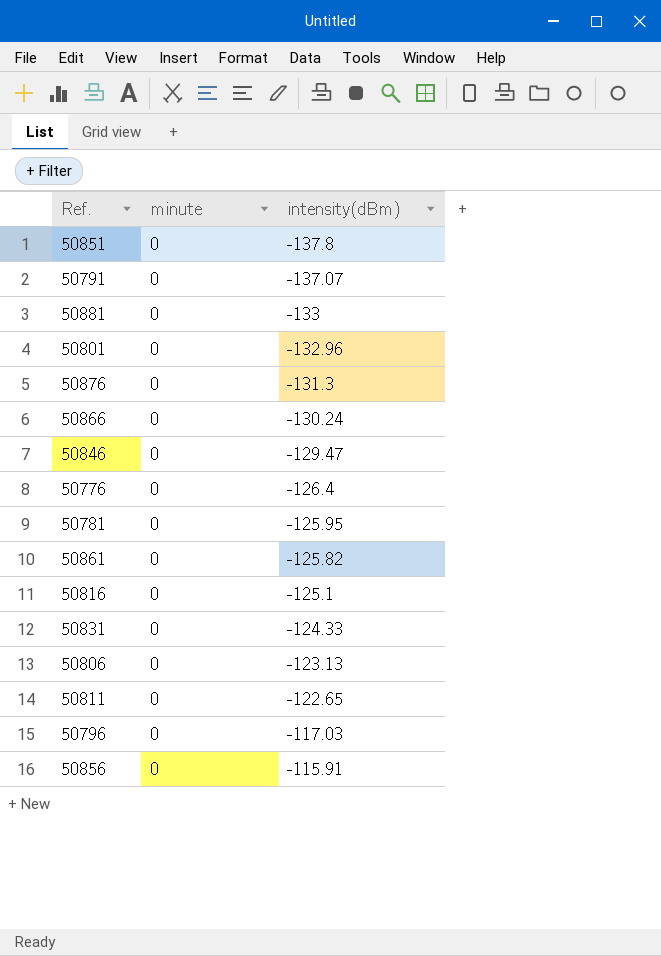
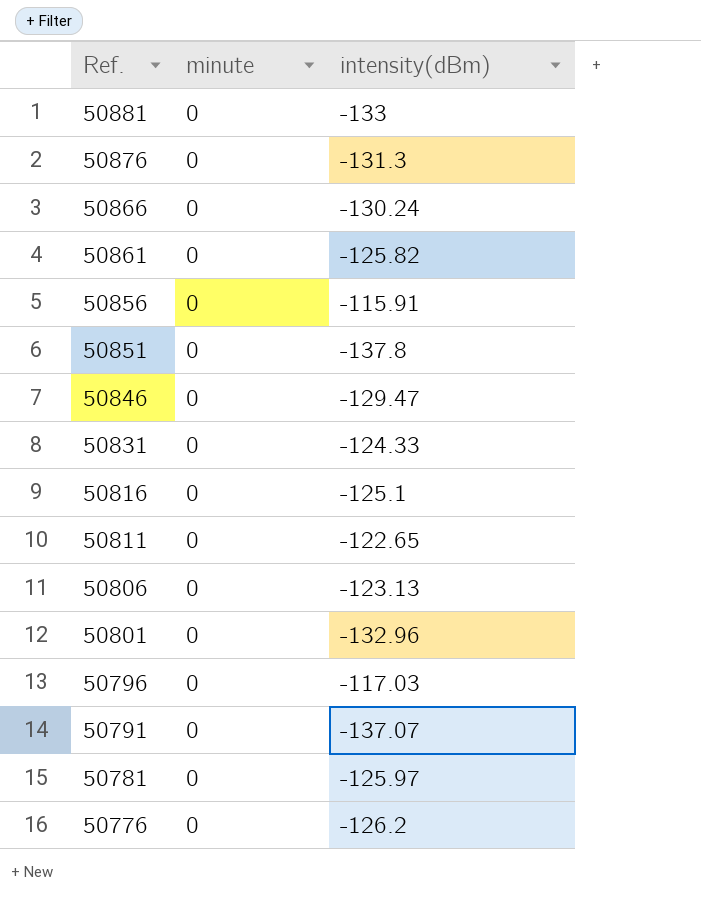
row order: intensity(dBm) ascending -> Ref. descending
50781 | intensity(dBm): -125.95 -> -125.97
50776 | intensity(dBm): -126.4 -> -126.2

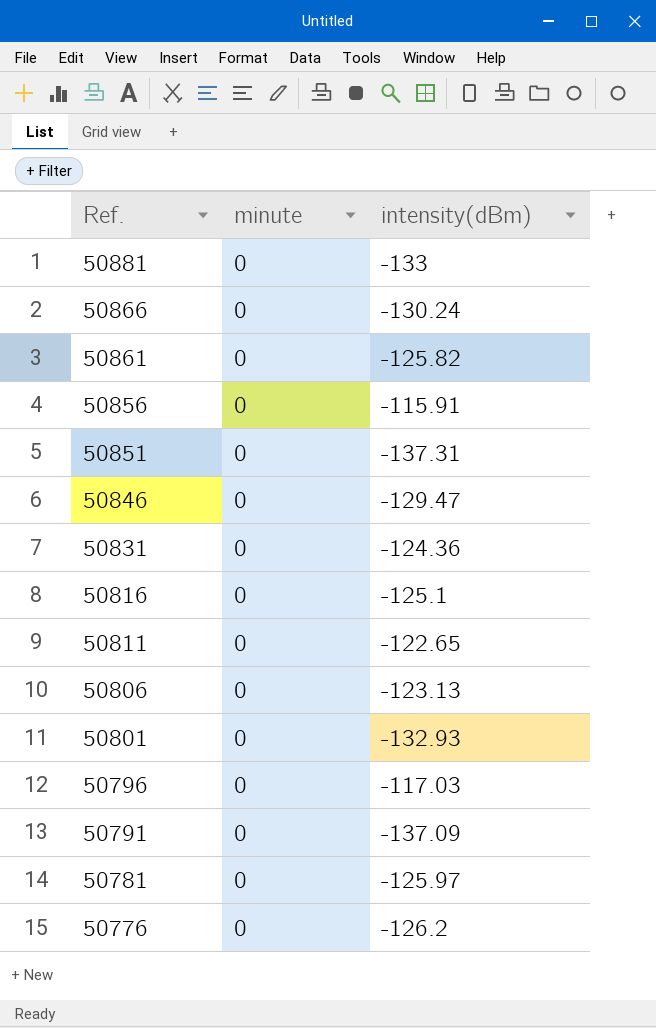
row 50876: 0 | -131.3 -> none
50851 | intensity(dBm): -137.8 -> -137.31
50831 | intensity(dBm): -124.33 -> -124.36
50801 | intensity(dBm): -132.96 -> -132.93
50791 | intensity(dBm): -137.07 -> -137.09

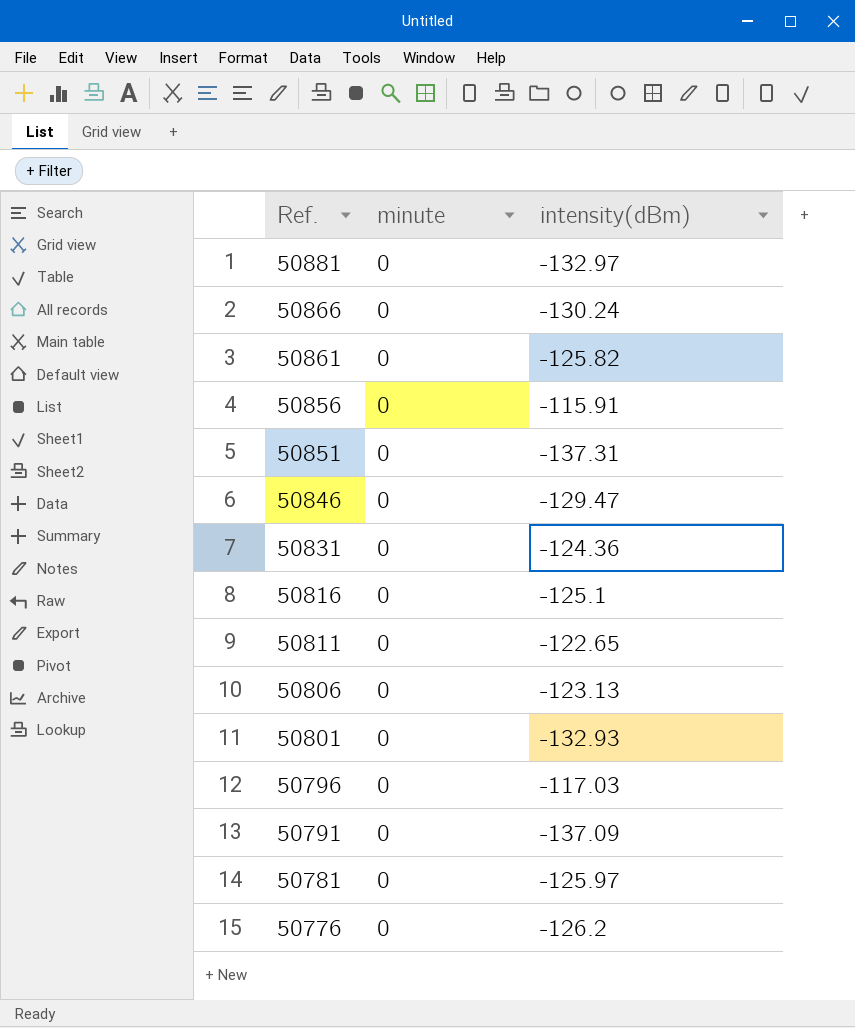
50881 | intensity(dBm): -133 -> -132.97

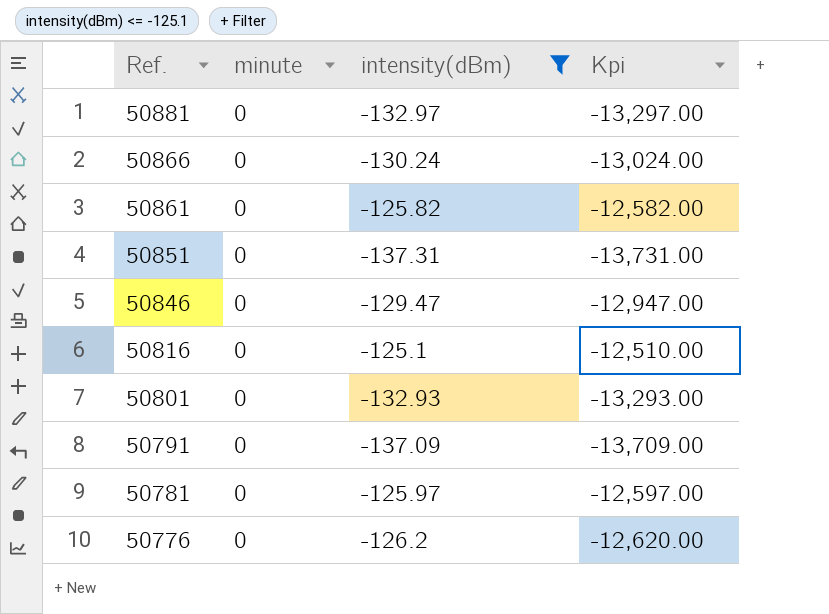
filter: none -> intensity(dBm) <= -125.1
column Kpi | formula: none -> [intensity(dBm)] * 100

